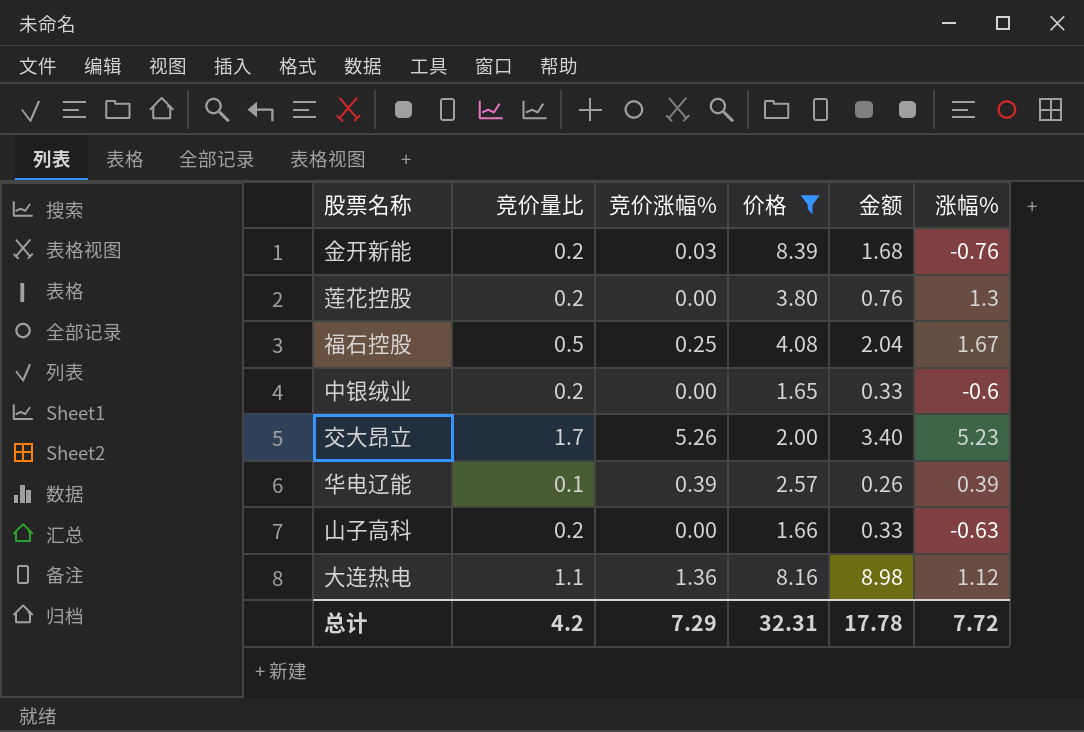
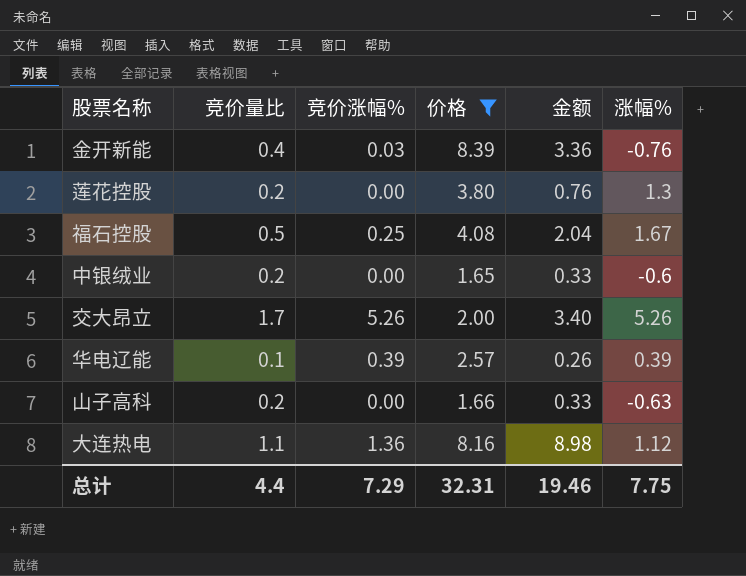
金开新能 | 竞价量比: 0.2 -> 0.4
金开新能 | 金额: 1.68 -> 3.36
交大昂立 | 涨幅%: 5.23 -> 5.26
总计 | 竞价量比: 4.2 -> 4.4
总计 | 金额: 17.78 -> 19.46
总计 | 涨幅%: 7.72 -> 7.75

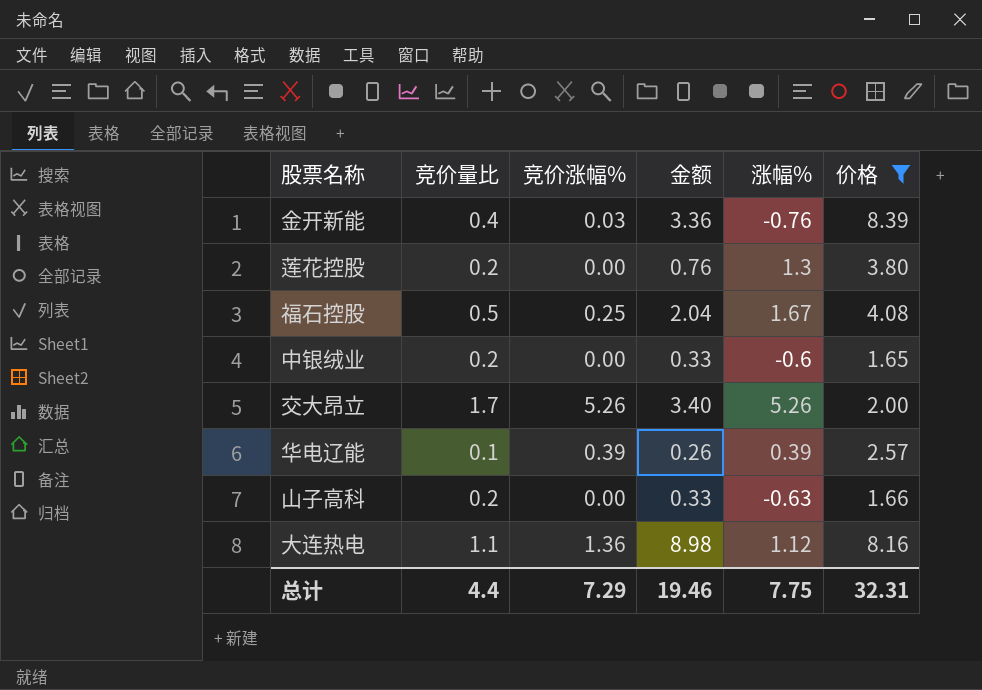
column 价格 | position: 4 -> 6

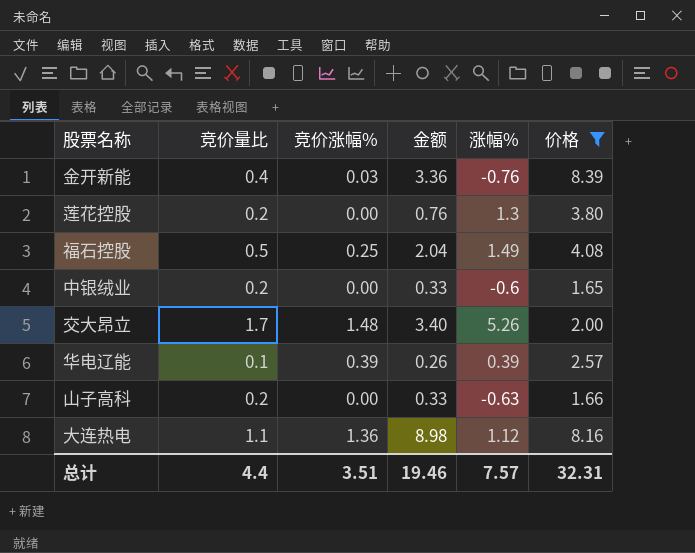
福石控股 | 涨幅%: 1.67 -> 1.49
交大昂立 | 竞价涨幅%: 5.26 -> 1.48
总计 | 竞价涨幅%: 7.29 -> 3.51
总计 | 涨幅%: 7.75 -> 7.57

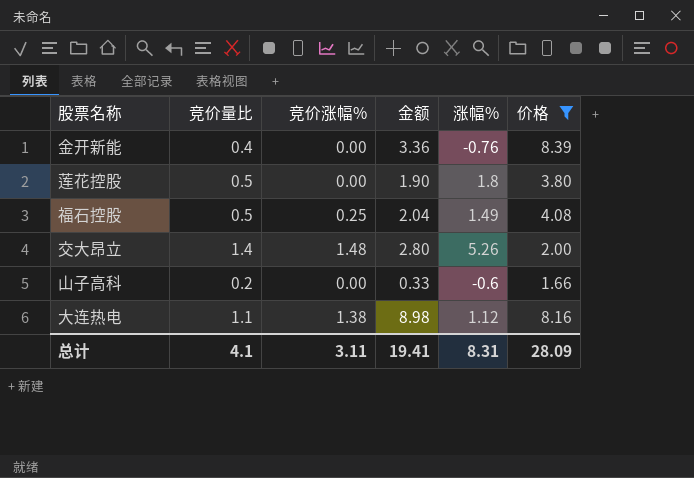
row 中银绒业: 0.2 | 0.00 | 0.33 | -0.6 | 1.65 -> none
row 华电辽能: 0.1 | 0.39 | 0.26 | 0.39 | 2.57 -> none
金开新能 | 竞价涨幅%: 0.03 -> 0.00
莲花控股 | 竞价量比: 0.2 -> 0.5
莲花控股 | 金额: 0.76 -> 1.90
莲花控股 | 涨幅%: 1.3 -> 1.8
交大昂立 | 竞价量比: 1.7 -> 1.4
交大昂立 | 金额: 3.40 -> 2.80
山子高科 | 涨幅%: -0.63 -> -0.6
大连热电 | 竞价涨幅%: 1.36 -> 1.38
总计 | 竞价量比: 4.4 -> 4.1
总计 | 竞价涨幅%: 3.51 -> 3.11
总计 | 金额: 19.46 -> 19.41
总计 | 涨幅%: 7.57 -> 8.31
总计 | 价格: 32.31 -> 28.09

